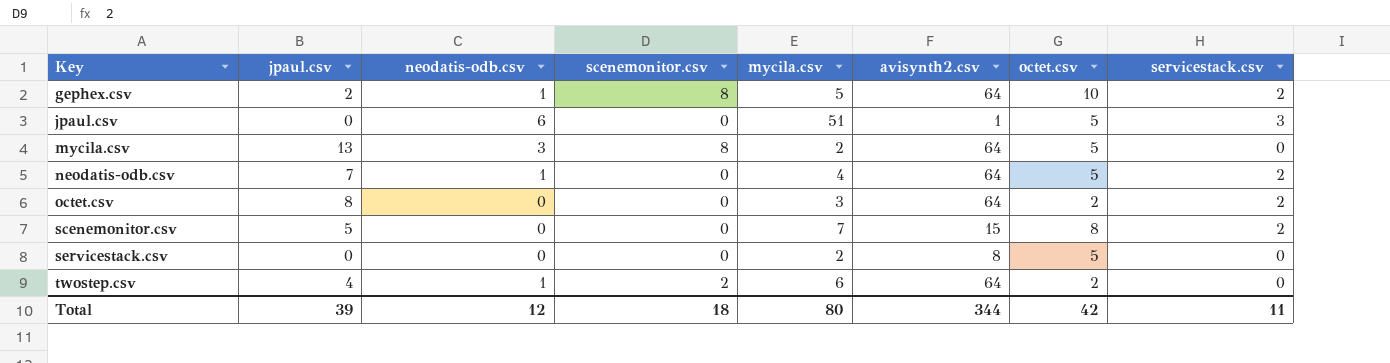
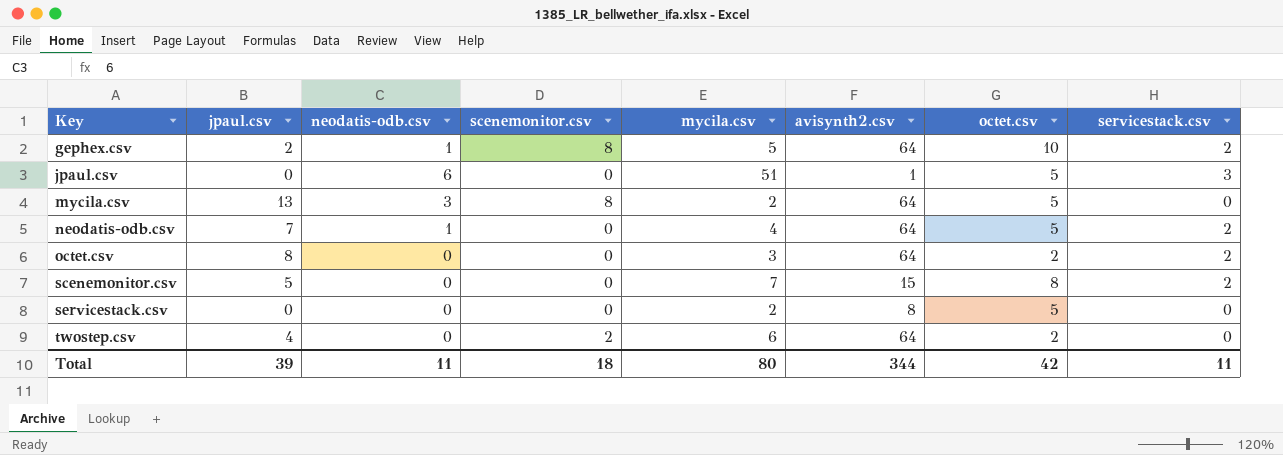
twostep.csv | neodatis-odb.csv: 1 -> 0
Total | neodatis-odb.csv: 12 -> 11

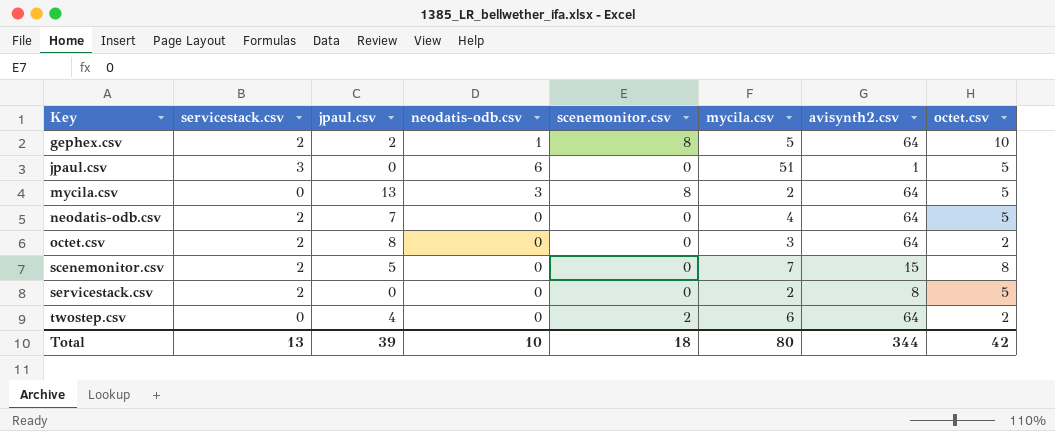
column servicestack.csv | position: 8 -> 2
neodatis-odb.csv | neodatis-odb.csv: 1 -> 0
servicestack.csv | servicestack.csv: 0 -> 2
Total | servicestack.csv: 11 -> 13
Total | neodatis-odb.csv: 11 -> 10

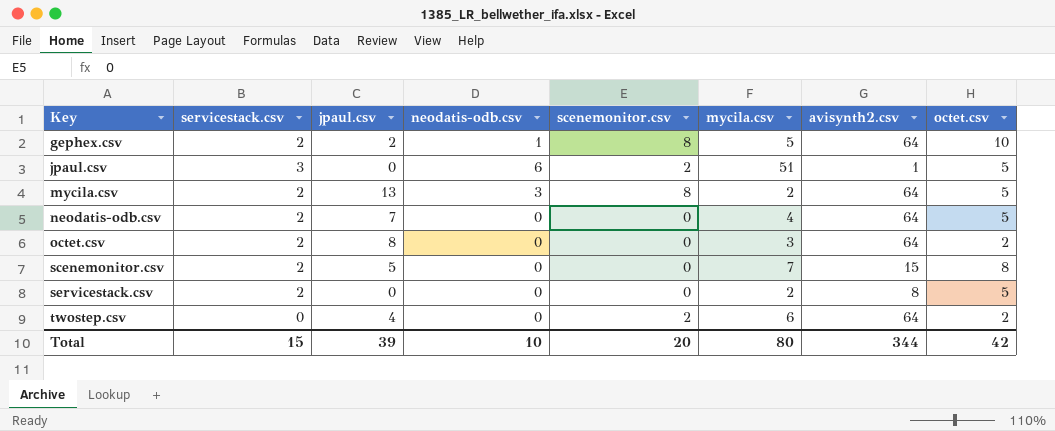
jpaul.csv | scenemonitor.csv: 0 -> 2
mycila.csv | servicestack.csv: 0 -> 2
Total | servicestack.csv: 13 -> 15
Total | scenemonitor.csv: 18 -> 20

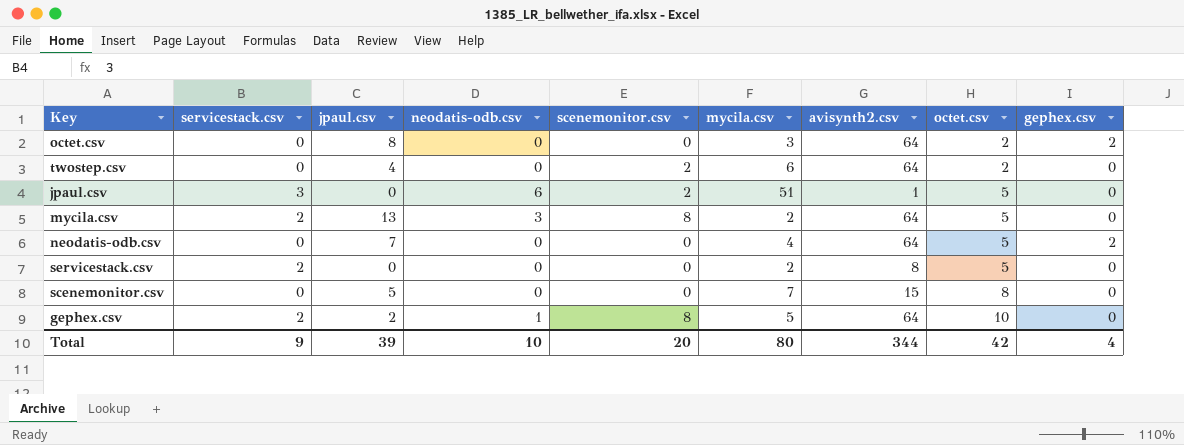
row order: Key ascending -> octet.csv ascending
column gephex.csv | position: none -> 9
octet.csv | servicestack.csv: 2 -> 0
neodatis-odb.csv | servicestack.csv: 2 -> 0
scenemonitor.csv | servicestack.csv: 2 -> 0
Total | servicestack.csv: 15 -> 9

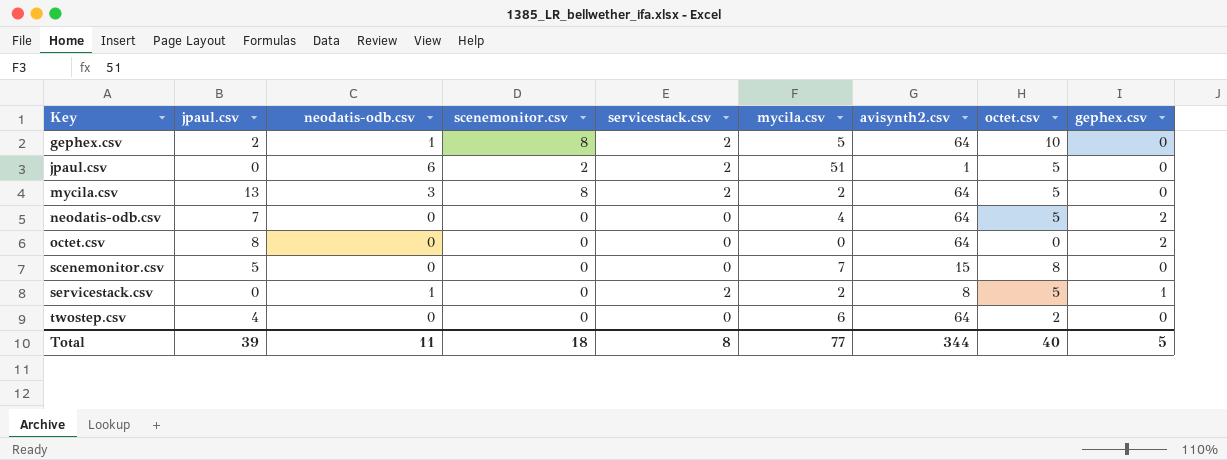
row order: octet.csv ascending -> Key ascending
column servicestack.csv | position: 2 -> 5
jpaul.csv | servicestack.csv: 3 -> 2
octet.csv | mycila.csv: 3 -> 0
octet.csv | octet.csv: 2 -> 0
servicestack.csv | neodatis-odb.csv: 0 -> 1
servicestack.csv | gephex.csv: 0 -> 1
twostep.csv | scenemonitor.csv: 2 -> 0
Total | neodatis-odb.csv: 10 -> 11
Total | scenemonitor.csv: 20 -> 18
Total | servicestack.csv: 9 -> 8
Total | mycila.csv: 80 -> 77
Total | octet.csv: 42 -> 40
Total | gephex.csv: 4 -> 5

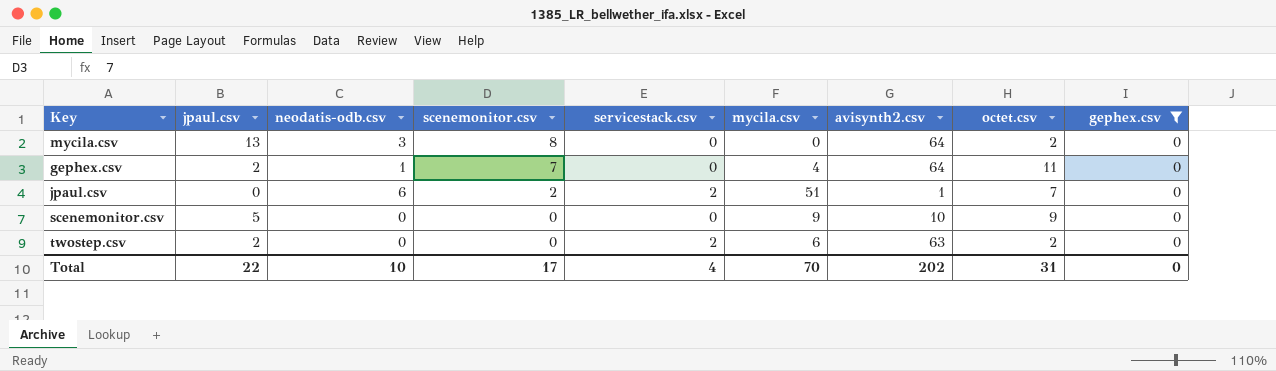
filter: none -> gephex.csv = 0
row order: Key ascending -> scenemonitor.csv descending
mycila.csv | servicestack.csv: 2 -> 0
mycila.csv | mycila.csv: 2 -> 0
mycila.csv | octet.csv: 5 -> 2
gephex.csv | scenemonitor.csv: 8 -> 7
gephex.csv | servicestack.csv: 2 -> 0
gephex.csv | mycila.csv: 5 -> 4
gephex.csv | octet.csv: 10 -> 11
jpaul.csv | octet.csv: 5 -> 7
scenemonitor.csv | mycila.csv: 7 -> 9
scenemonitor.csv | avisynth2.csv: 15 -> 10
scenemonitor.csv | octet.csv: 8 -> 9
twostep.csv | jpaul.csv: 4 -> 2
twostep.csv | servicestack.csv: 0 -> 2
twostep.csv | avisynth2.csv: 64 -> 63
Total | jpaul.csv: 39 -> 22
Total | neodatis-odb.csv: 11 -> 10
Total | scenemonitor.csv: 18 -> 17
Total | servicestack.csv: 8 -> 4
Total | mycila.csv: 77 -> 70
Total | avisynth2.csv: 344 -> 202
Total | octet.csv: 40 -> 31
Total | gephex.csv: 5 -> 0

